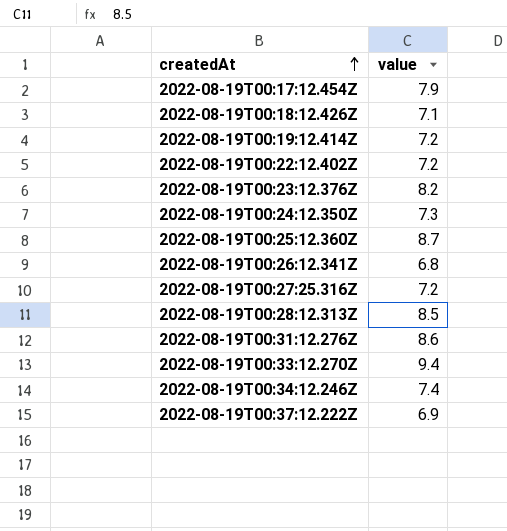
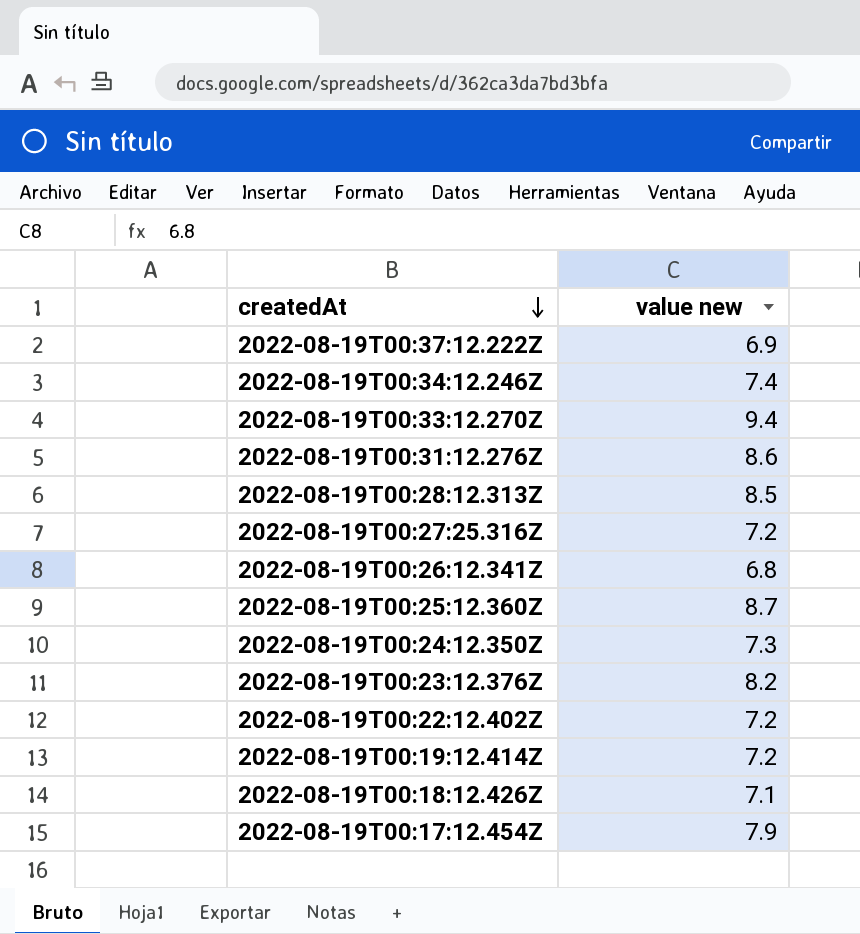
row order: createdAt ascending -> createdAt descending
column name: value -> value new

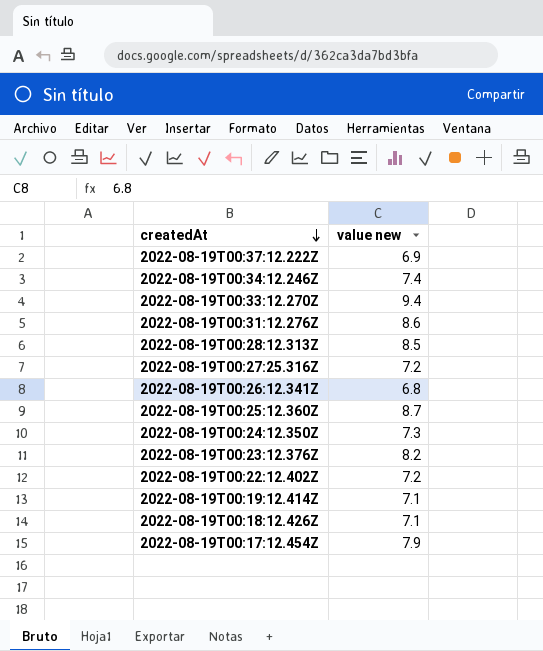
2022-08-19T00:19:12.414Z | value new: 7.2 -> 7.1

